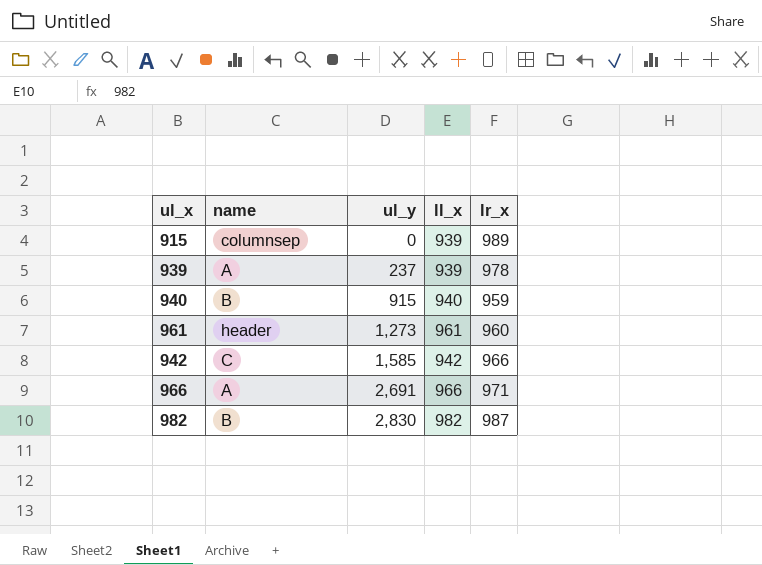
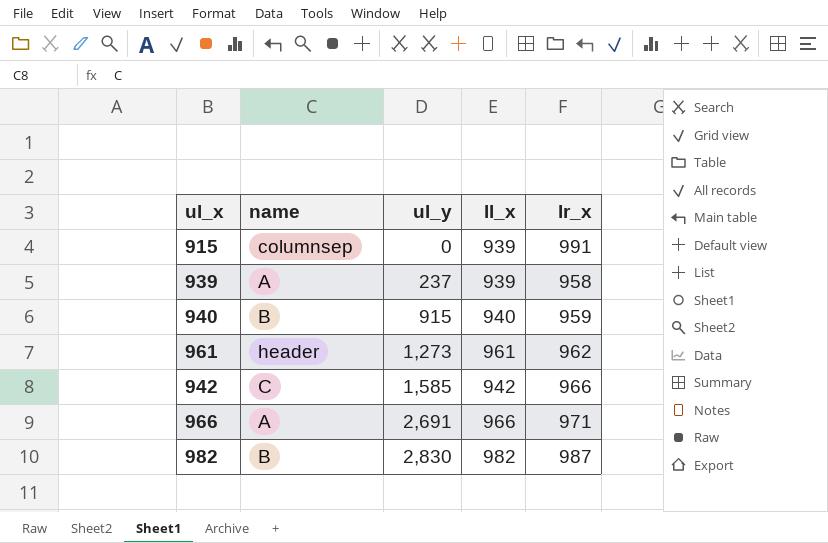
915 | lr_x: 989 -> 991
939 | lr_x: 978 -> 958
961 | lr_x: 960 -> 962

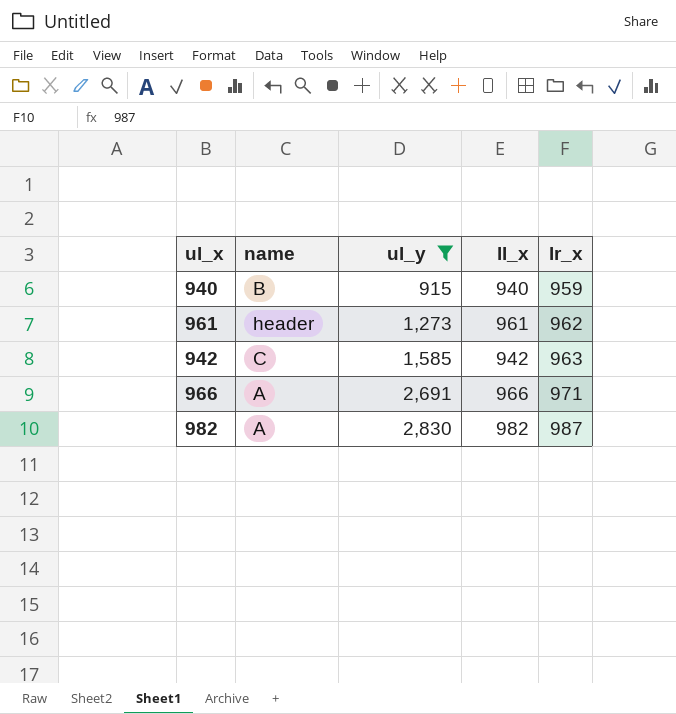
filter: none -> ul_y >= 915
942 | lr_x: 966 -> 963
982 | name: B -> A

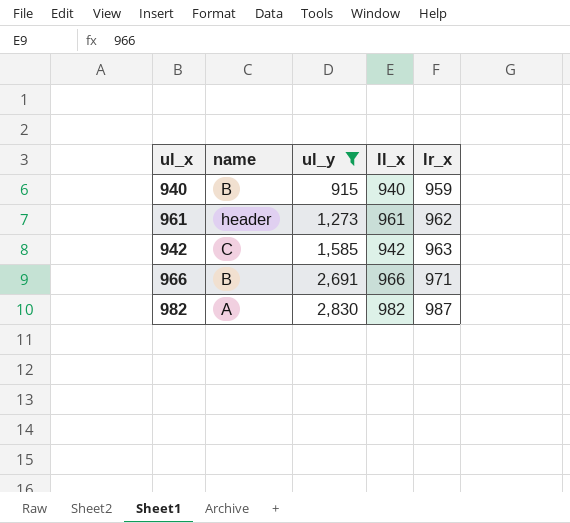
966 | name: A -> B

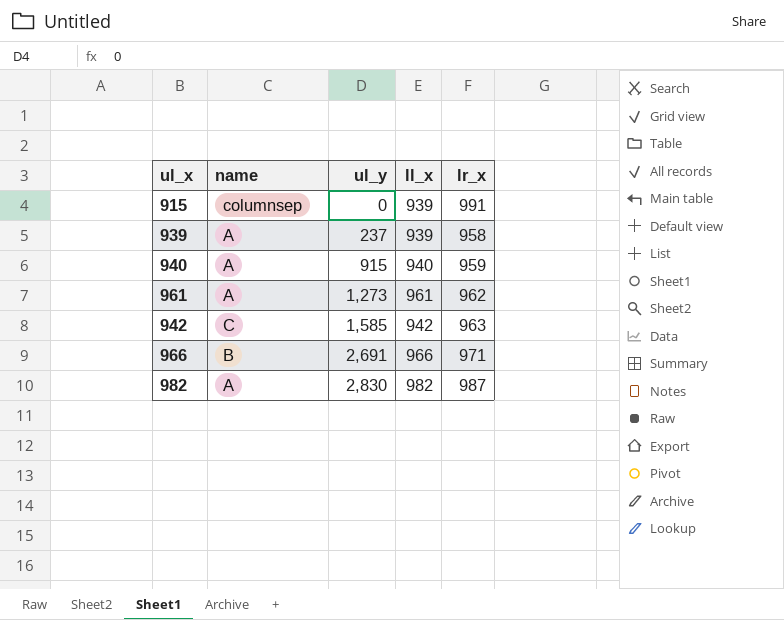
filter: ul_y >= 915 -> none
940 | name: B -> A
961 | name: header -> A

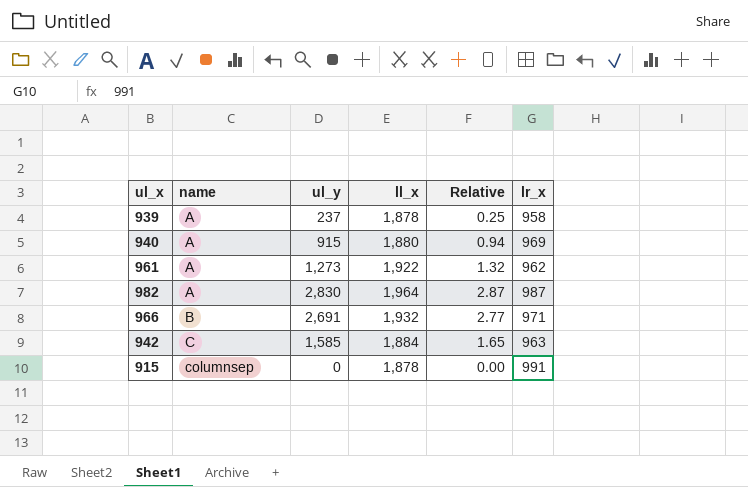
row order: ul_y ascending -> name ascending
column Relative | formula: none -> [ul_y] / [lr_x]
939 | ll_x: 939 -> 1,878
940 | ll_x: 940 -> 1,880
940 | lr_x: 959 -> 969
961 | ll_x: 961 -> 1,922
982 | ll_x: 982 -> 1,964
966 | ll_x: 966 -> 1,932
942 | ll_x: 942 -> 1,884
915 | ll_x: 939 -> 1,878

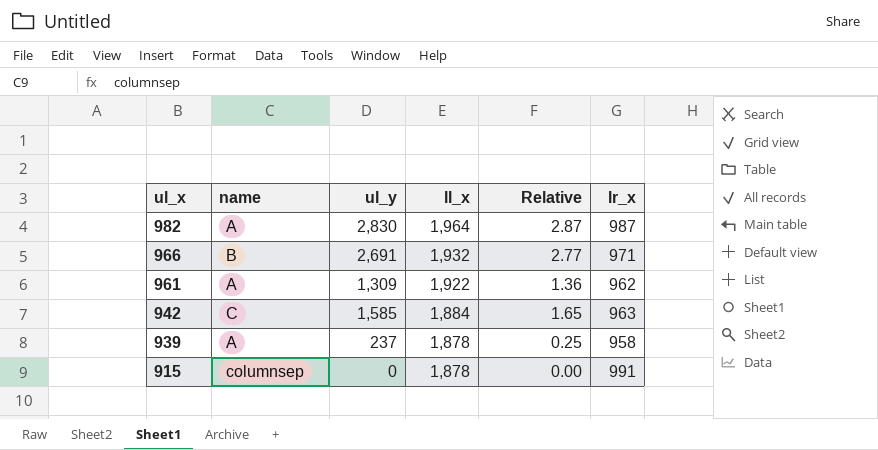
row order: name ascending -> ul_x descending
row 940: A | 915 | 1,880 | 0.94 | 969 -> none
961 | ul_y: 1,273 -> 1,309
961 | Relative: 1.32 -> 1.36

